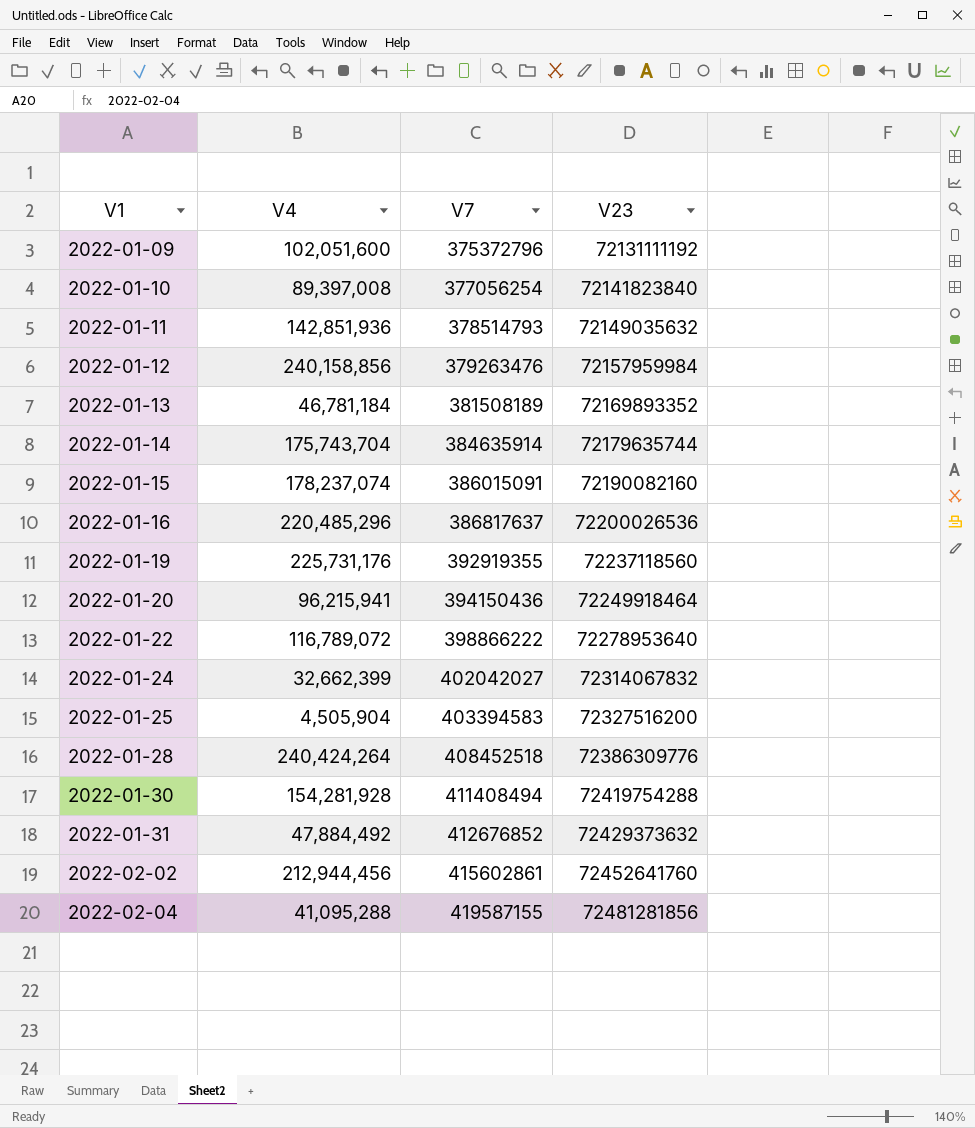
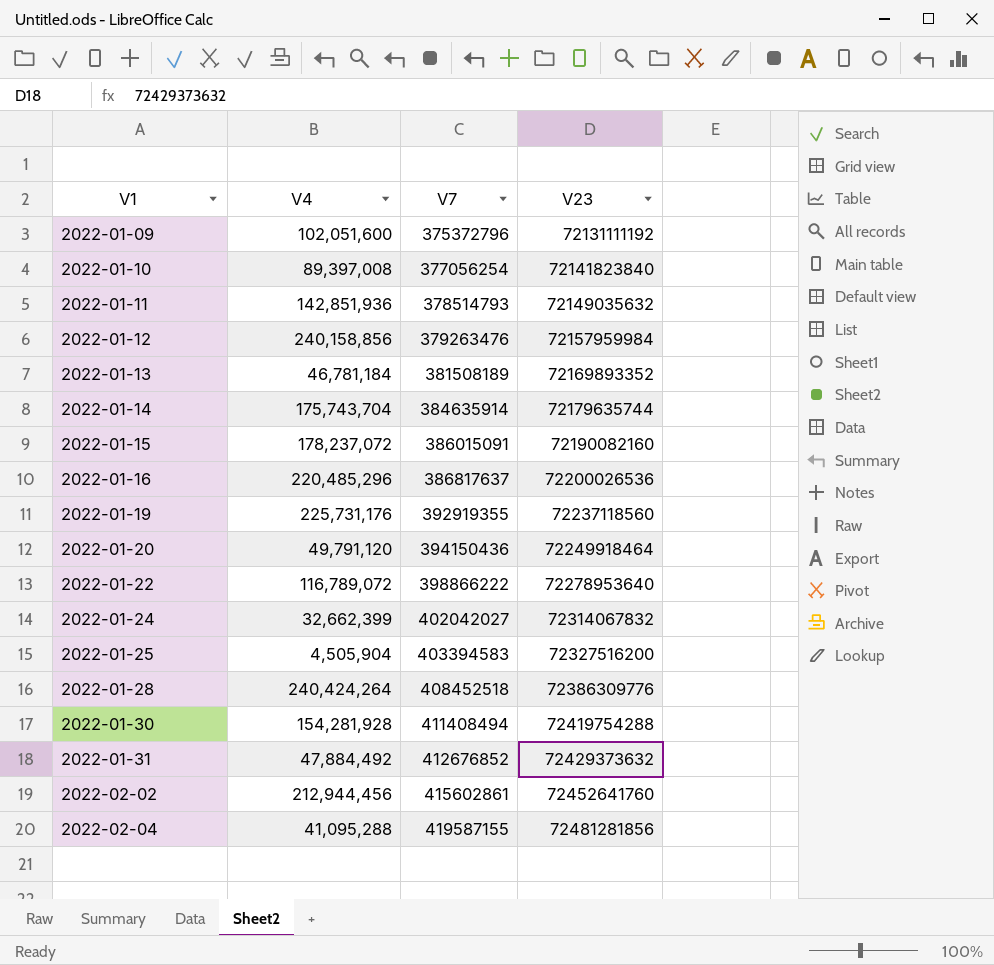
2022-01-15 | V4: 178,237,074 -> 178,237,072
2022-01-20 | V4: 96,215,941 -> 49,791,120

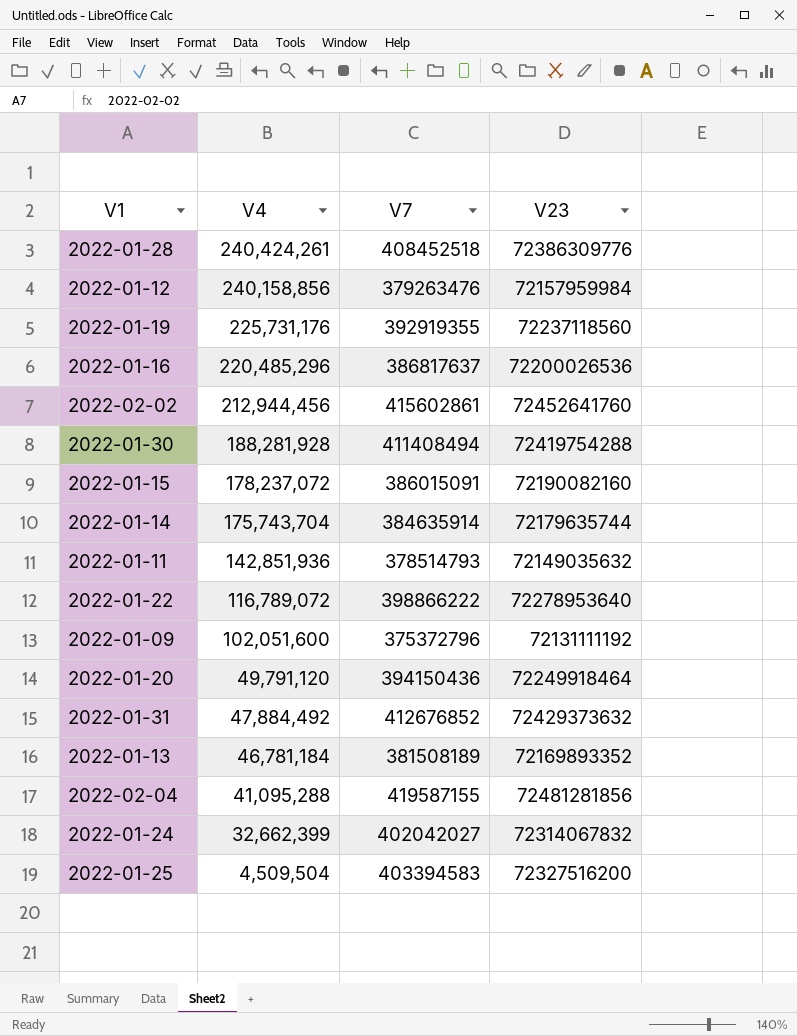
row order: V1 ascending -> V4 descending
row 2022-01-10: 89,397,008 | 377056254 | 72141823840 -> none
2022-01-28 | V4: 240,424,264 -> 240,424,261
2022-01-30 | V4: 154,281,928 -> 188,281,928
2022-01-25 | V4: 4,505,904 -> 4,509,504

